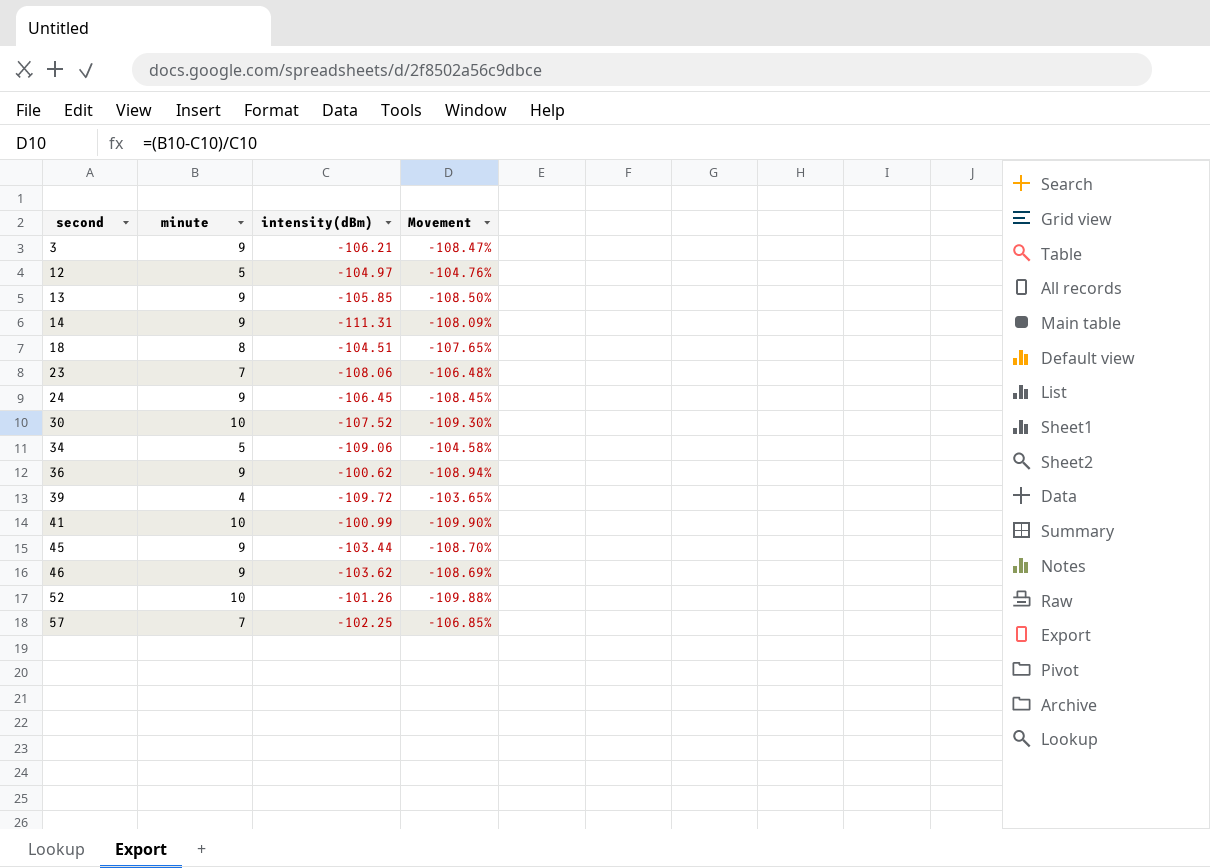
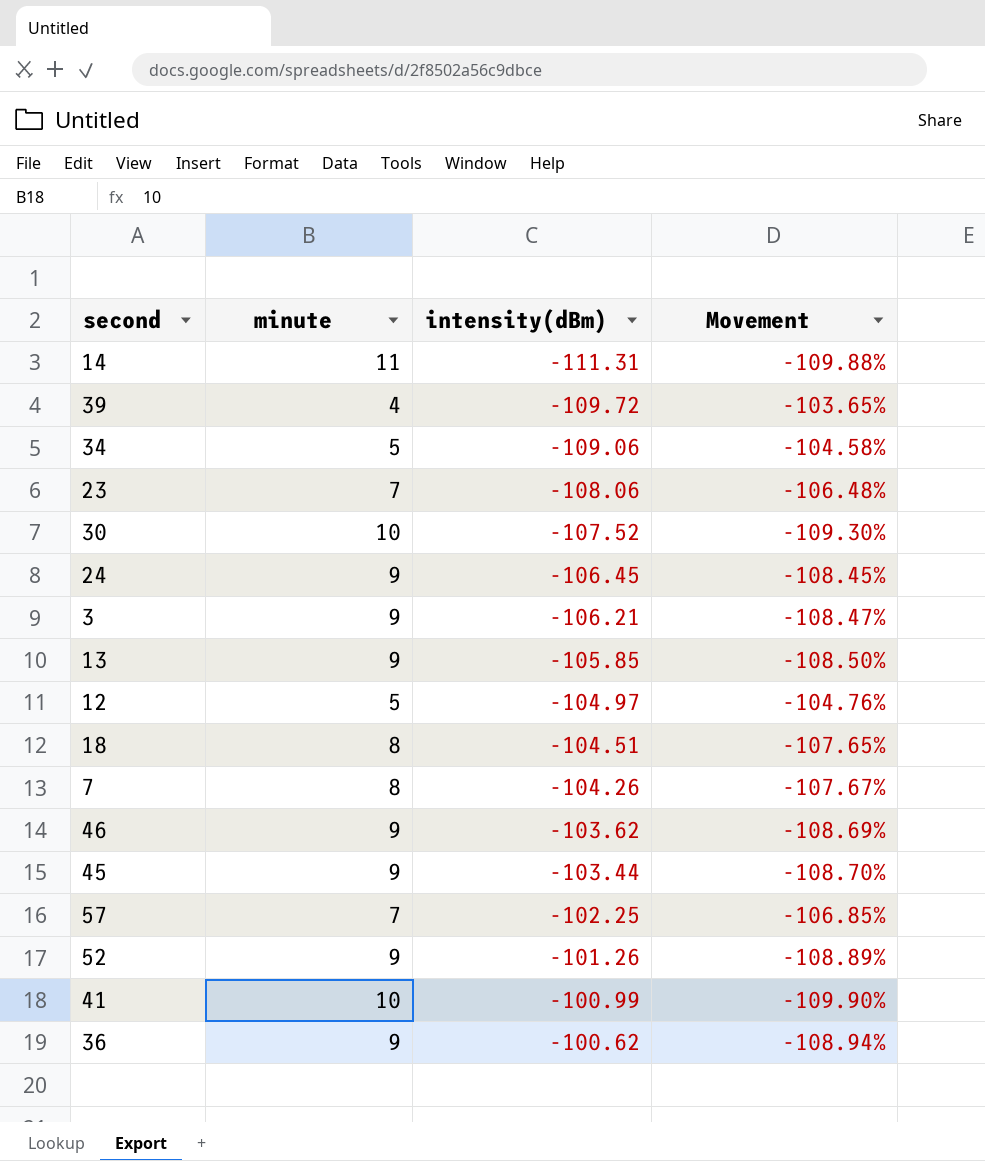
row order: second ascending -> intensity(dBm) ascending
14 | minute: 9 -> 11
14 | Movement: -108.09% -> -109.88%
row 7: none -> 8 | -104.26 | -107.67%
52 | minute: 10 -> 9
52 | Movement: -109.88% -> -108.89%

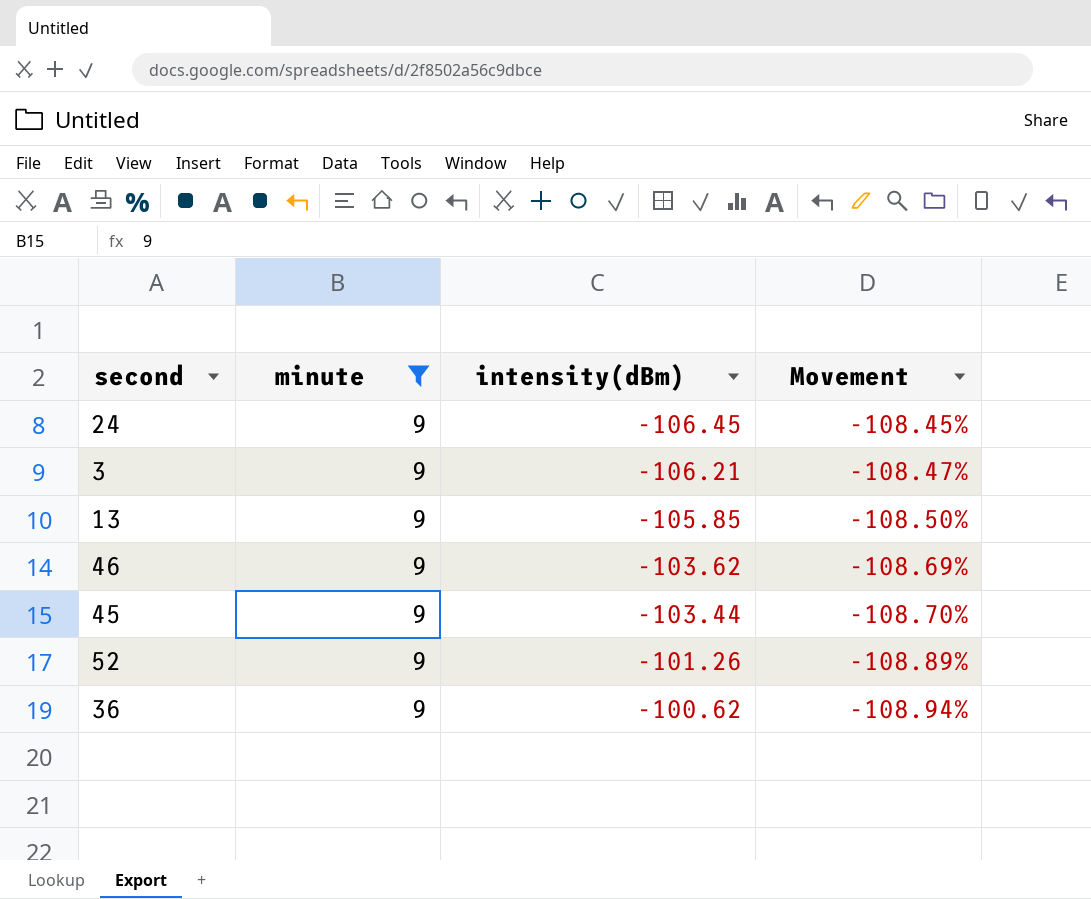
filter: none -> minute = 9

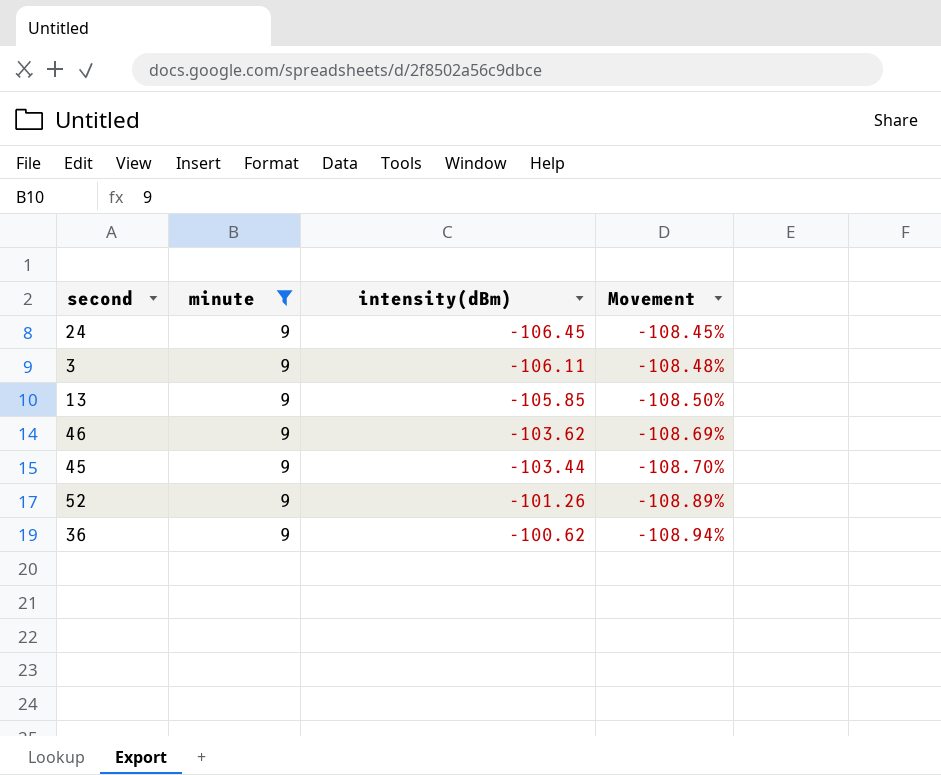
3 | intensity(dBm): -106.21 -> -106.11
3 | Movement: -108.47% -> -108.48%

